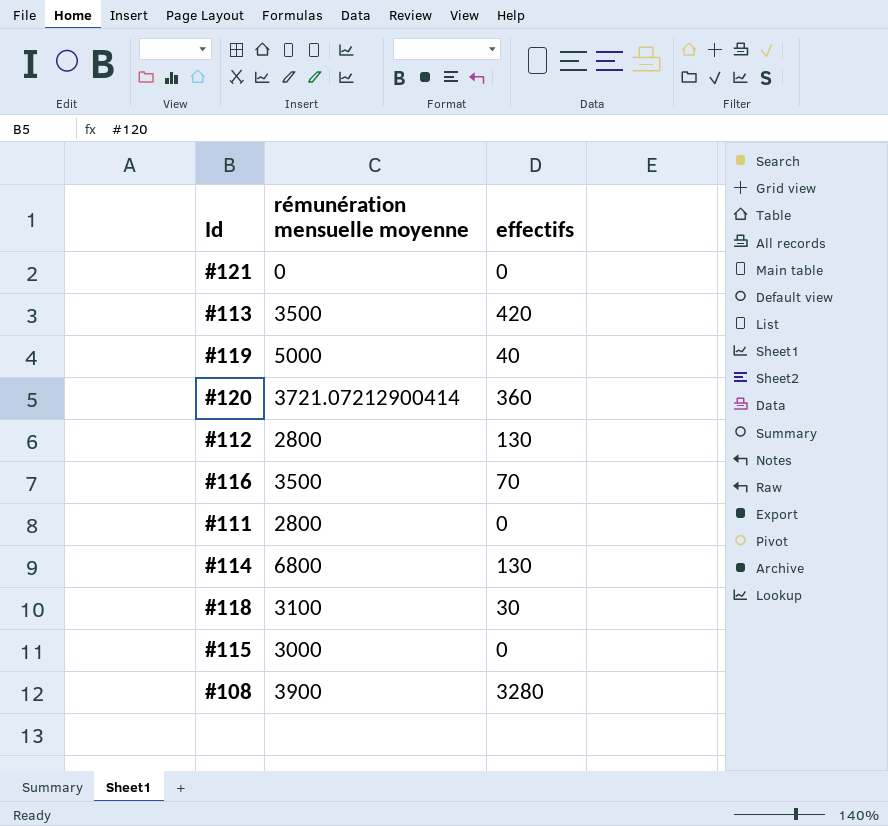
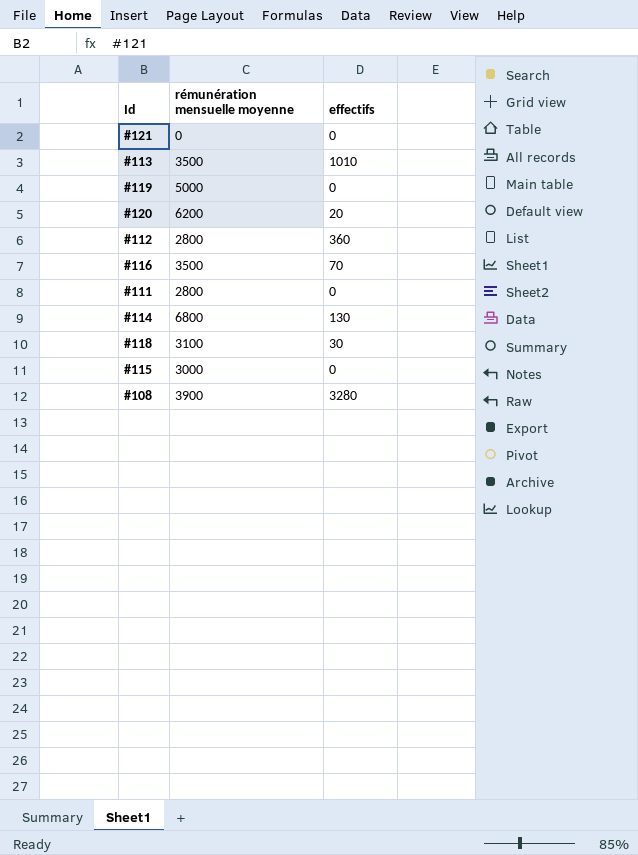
#113 | effectifs: 420 -> 1010
#119 | effectifs: 40 -> 0
#120 | rémunération mensuelle moyenne: 3721.07212900414 -> 6200
#120 | effectifs: 360 -> 20
#112 | effectifs: 130 -> 360

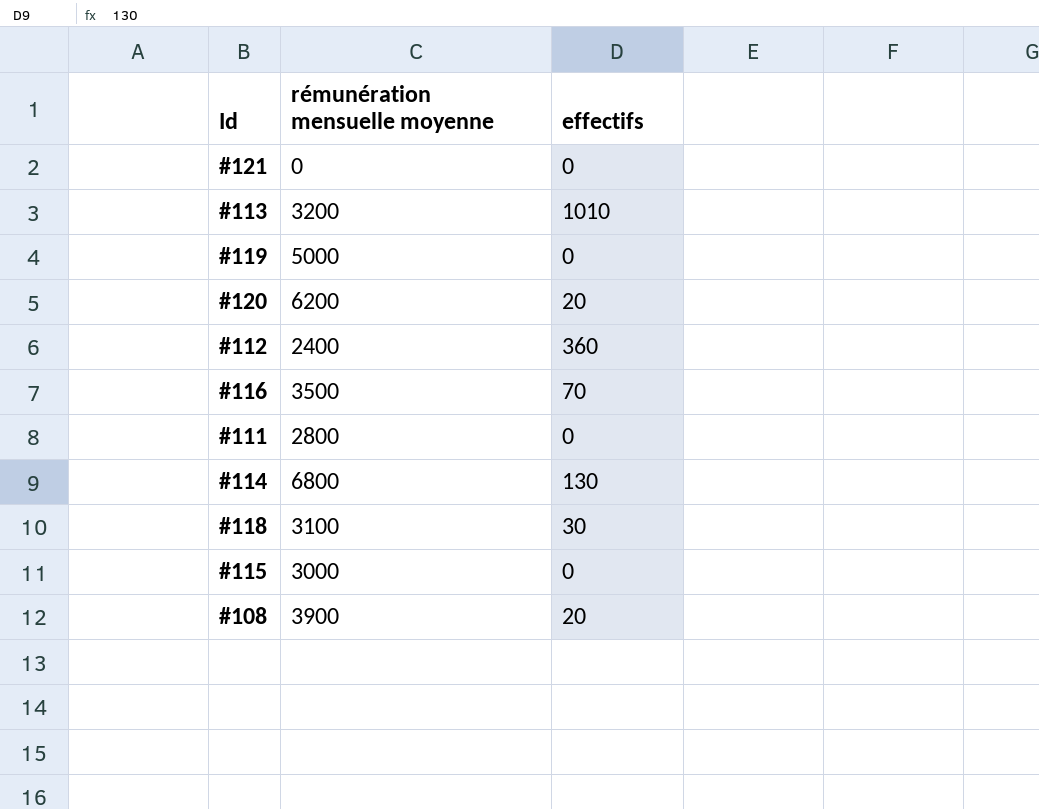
#113 | rémunération mensuelle moyenne: 3500 -> 3200
#112 | rémunération mensuelle moyenne: 2800 -> 2400
#108 | effectifs: 3280 -> 20

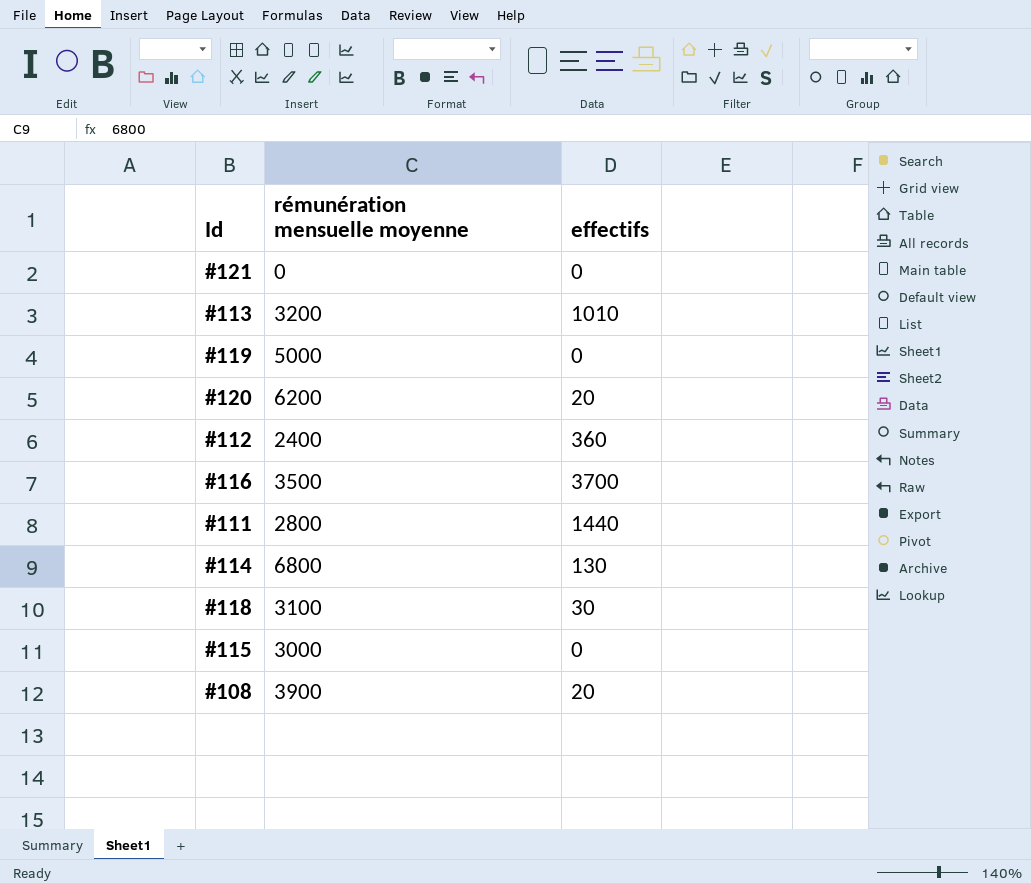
#116 | effectifs: 70 -> 3700
#111 | effectifs: 0 -> 1440

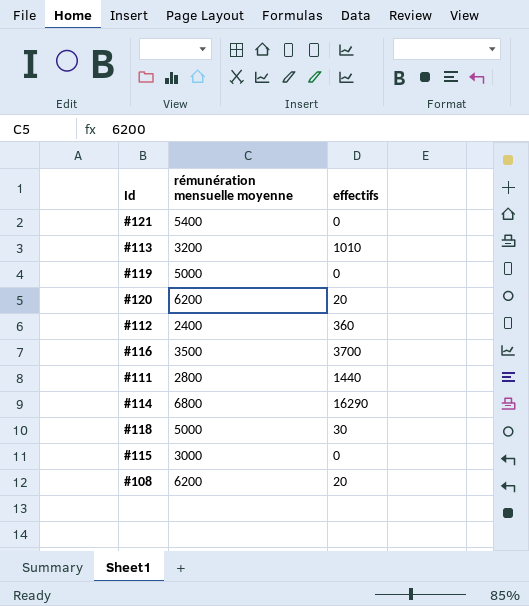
#121 | rémunération mensuelle moyenne: 0 -> 5400
#114 | effectifs: 130 -> 16290
#118 | rémunération mensuelle moyenne: 3100 -> 5000
#108 | rémunération mensuelle moyenne: 3900 -> 6200

